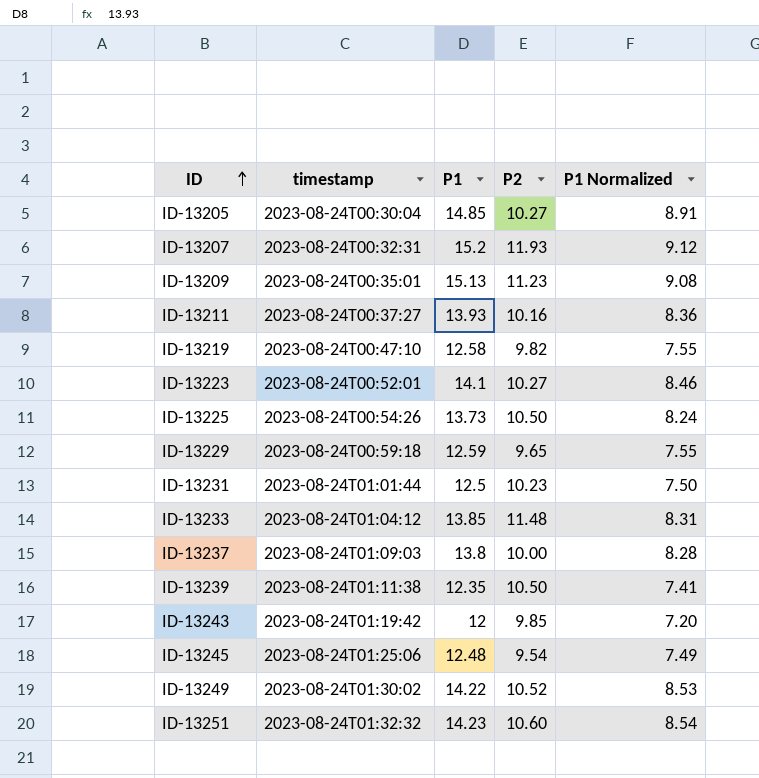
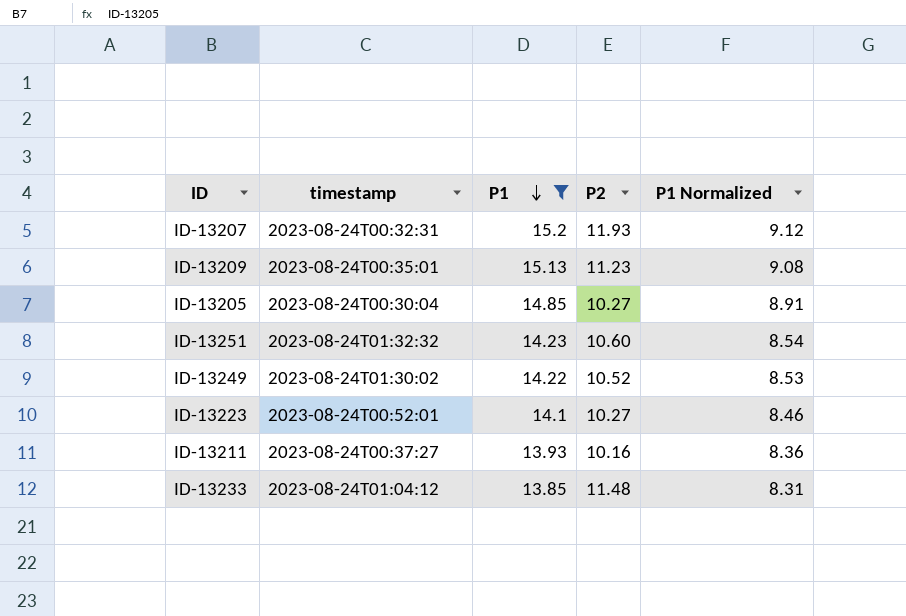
filter: none -> P1 >= 13.85
row order: ID ascending -> P1 descending

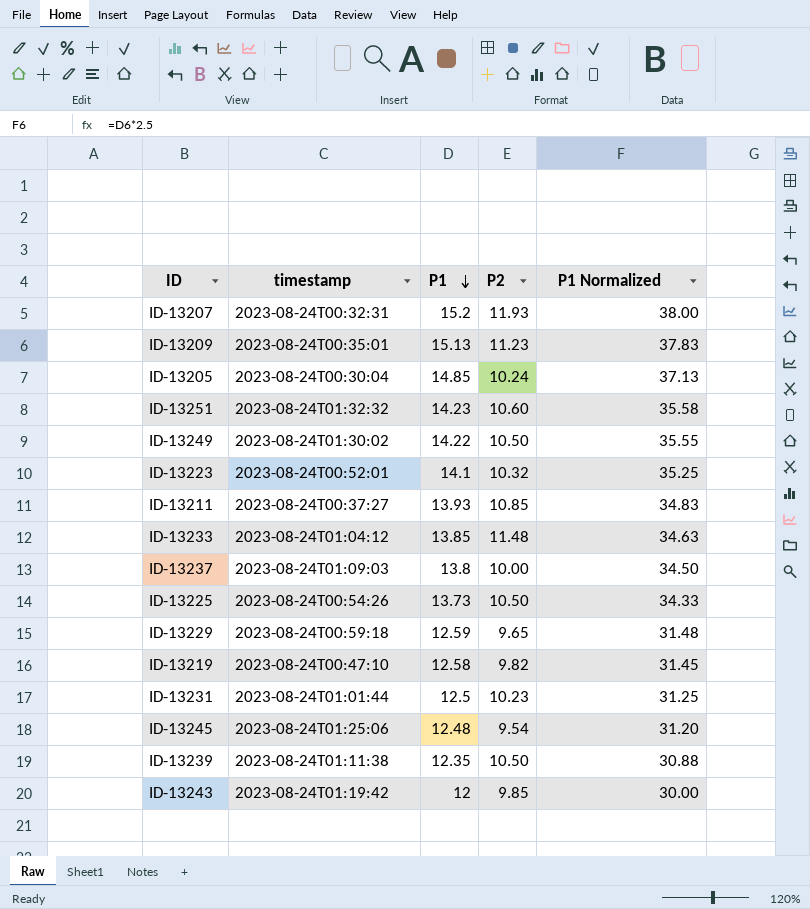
filter: P1 >= 13.85 -> none
column P1 Normalized | formula: [P1] * 0.6 -> [P1] * 2.5
ID-13205 | P2: 10.27 -> 10.24
ID-13249 | P2: 10.52 -> 10.50
ID-13223 | P2: 10.27 -> 10.32
ID-13211 | P2: 10.16 -> 10.85

